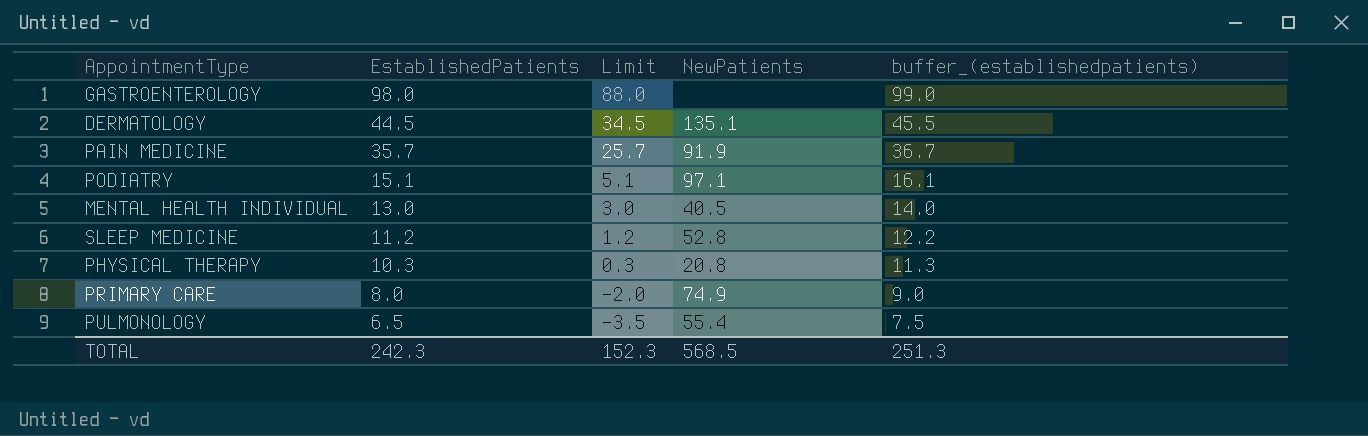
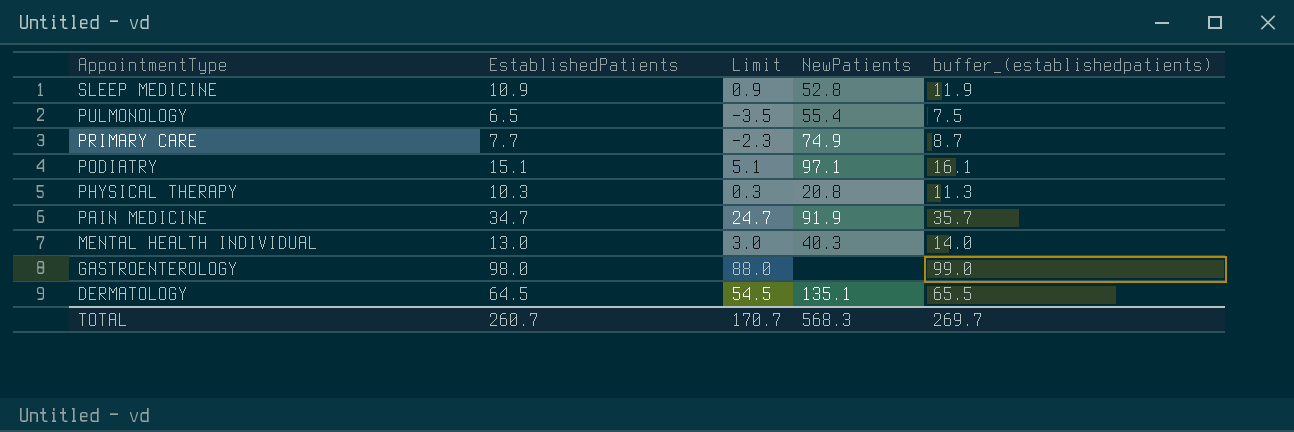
row order: EstablishedPatients descending -> AppointmentType descending
SLEEP MEDICINE | EstablishedPatients: 11.2 -> 10.9
SLEEP MEDICINE | Limit: 1.2 -> 0.9
SLEEP MEDICINE | buffer_(establishedpatients): 12.2 -> 11.9
PRIMARY CARE | EstablishedPatients: 8.0 -> 7.7
PRIMARY CARE | Limit: -2.0 -> -2.3
PRIMARY CARE | buffer_(establishedpatients): 9.0 -> 8.7
PAIN MEDICINE | EstablishedPatients: 35.7 -> 34.7
PAIN MEDICINE | Limit: 25.7 -> 24.7
PAIN MEDICINE | buffer_(establishedpatients): 36.7 -> 35.7
MENTAL HEALTH INDIVIDUAL | NewPatients: 40.5 -> 40.3
DERMATOLOGY | EstablishedPatients: 44.5 -> 64.5
DERMATOLOGY | Limit: 34.5 -> 54.5
DERMATOLOGY | buffer_(establishedpatients): 45.5 -> 65.5
TOTAL | EstablishedPatients: 242.3 -> 260.7
TOTAL | Limit: 152.3 -> 170.7
TOTAL | NewPatients: 568.5 -> 568.3
TOTAL | buffer_(establishedpatients): 251.3 -> 269.7

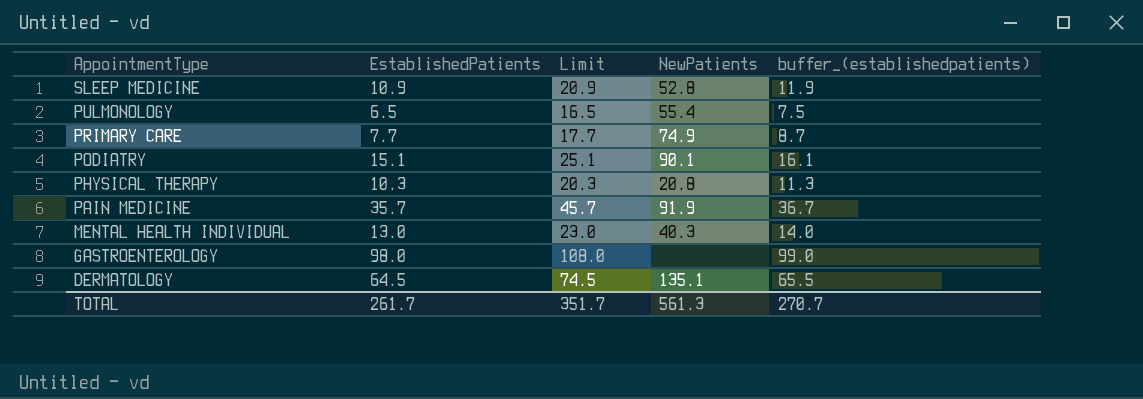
column Limit | formula: [EstablishedPatients] - 10 -> [EstablishedPatients] + 10
PODIATRY | NewPatients: 97.1 -> 90.1
PAIN MEDICINE | EstablishedPatients: 34.7 -> 35.7
PAIN MEDICINE | buffer_(establishedpatients): 35.7 -> 36.7
TOTAL | EstablishedPatients: 260.7 -> 261.7
TOTAL | Limit: 170.7 -> 351.7
TOTAL | NewPatients: 568.3 -> 561.3
TOTAL | buffer_(establishedpatients): 269.7 -> 270.7

